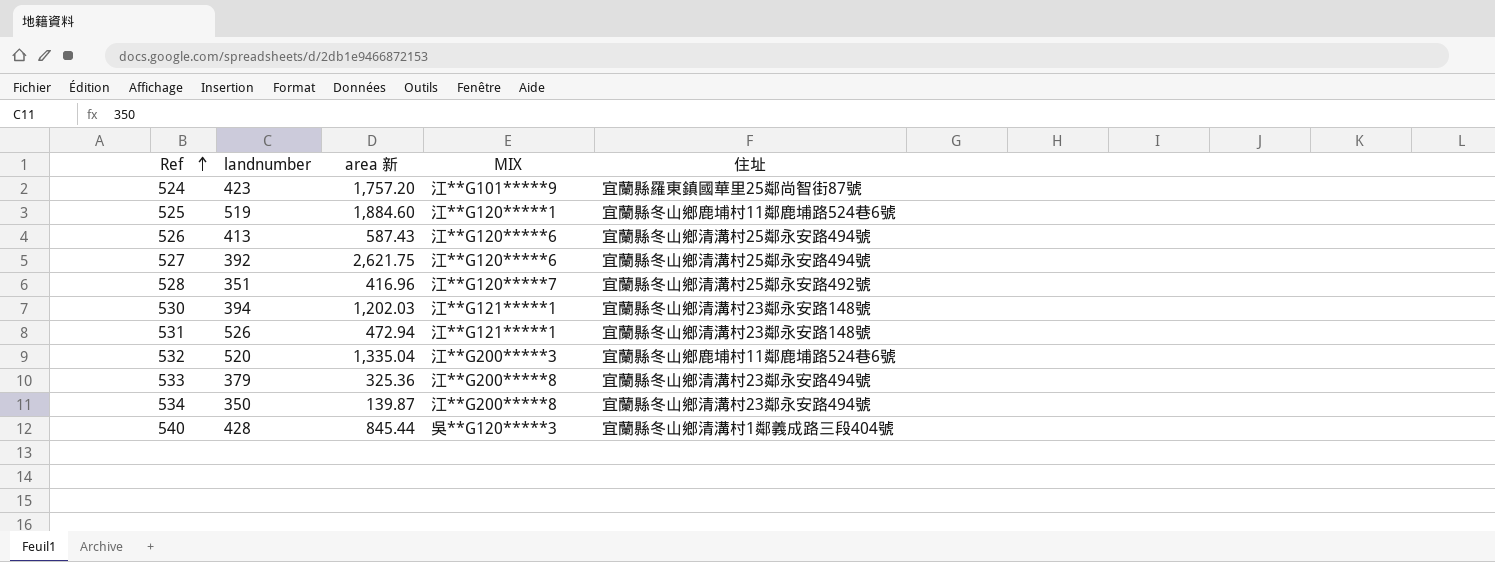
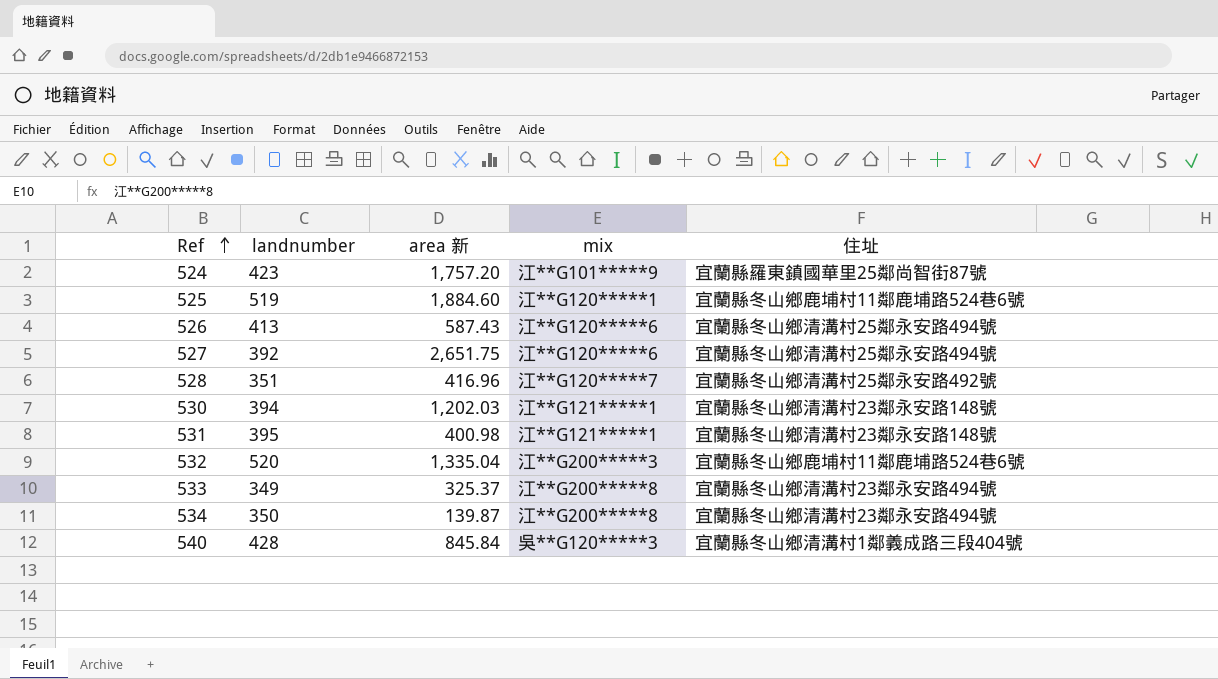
column name: MIX -> mix
527 | area 新: 2,621.75 -> 2,651.75
531 | landnumber: 526 -> 395
531 | area 新: 472.94 -> 400.98
533 | landnumber: 379 -> 349
533 | area 新: 325.36 -> 325.37
540 | area 新: 845.44 -> 845.84

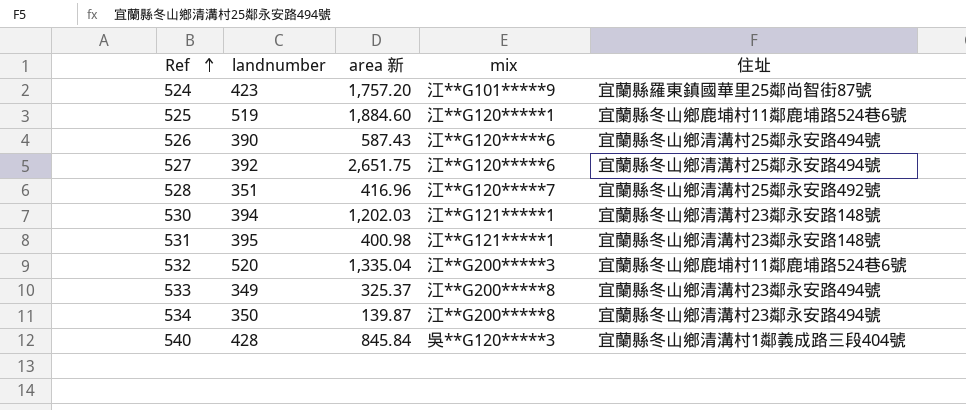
526 | landnumber: 413 -> 390

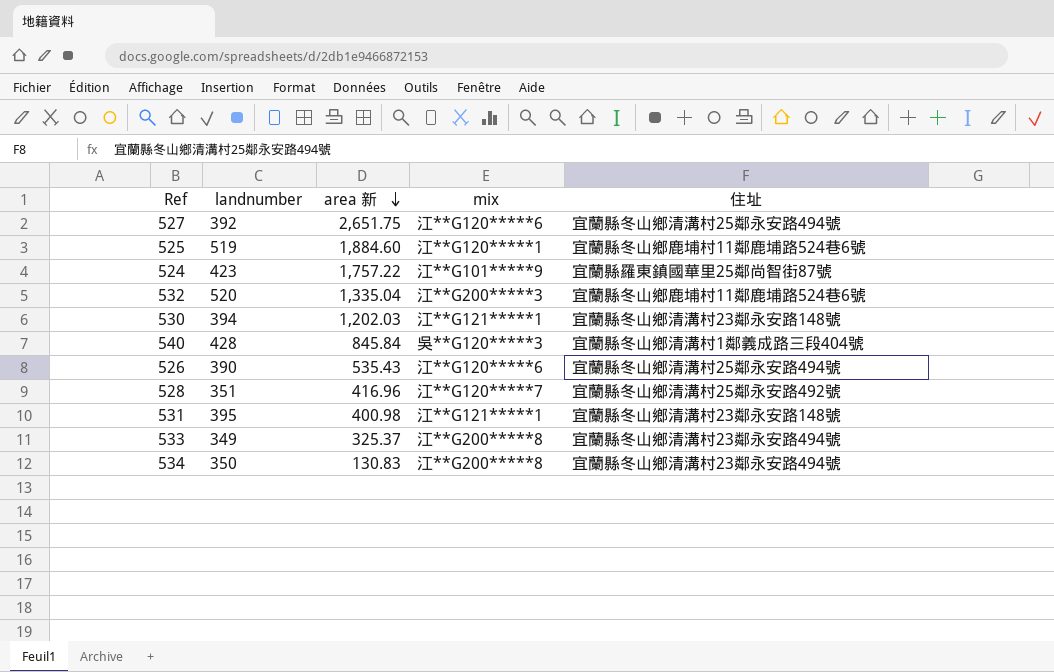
row order: Ref ascending -> area 新 descending
524 | area 新: 1,757.20 -> 1,757.22
526 | area 新: 587.43 -> 535.43
534 | area 新: 139.87 -> 130.83

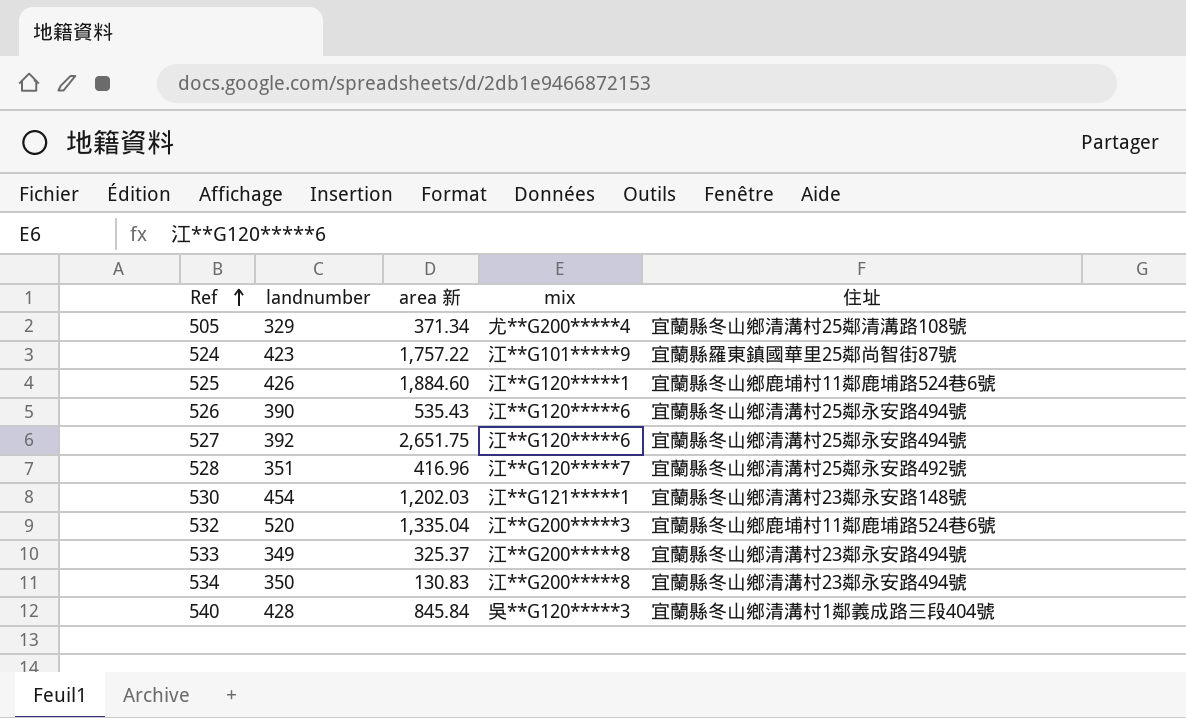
row order: area 新 descending -> Ref ascending
row 531: 395 | 400.98 | 江**G121*****1 | 宜蘭縣冬山鄉清溝村23鄰永安路148號 -> none
row 505: none -> 329 | 371.34 | 尤**G200*****4 | 宜蘭縣冬山鄉清溝村25鄰清溝路108號
525 | landnumber: 519 -> 426
530 | landnumber: 394 -> 454

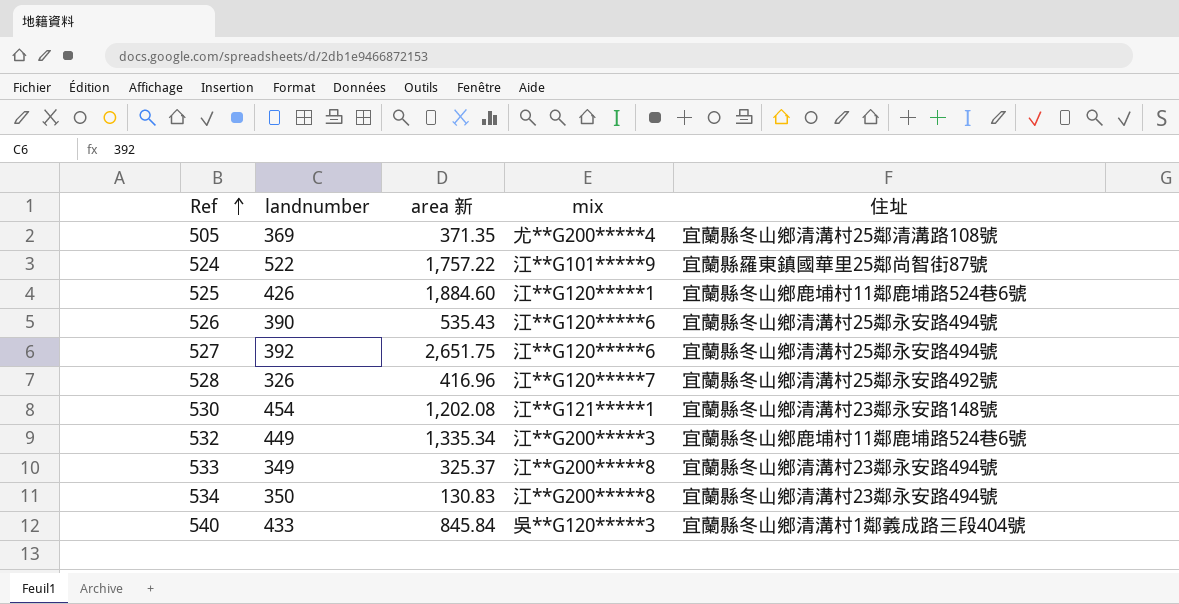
505 | landnumber: 329 -> 369
505 | area 新: 371.34 -> 371.35
524 | landnumber: 423 -> 522
528 | landnumber: 351 -> 326
530 | area 新: 1,202.03 -> 1,202.08
532 | landnumber: 520 -> 449
532 | area 新: 1,335.04 -> 1,335.34
540 | landnumber: 428 -> 433

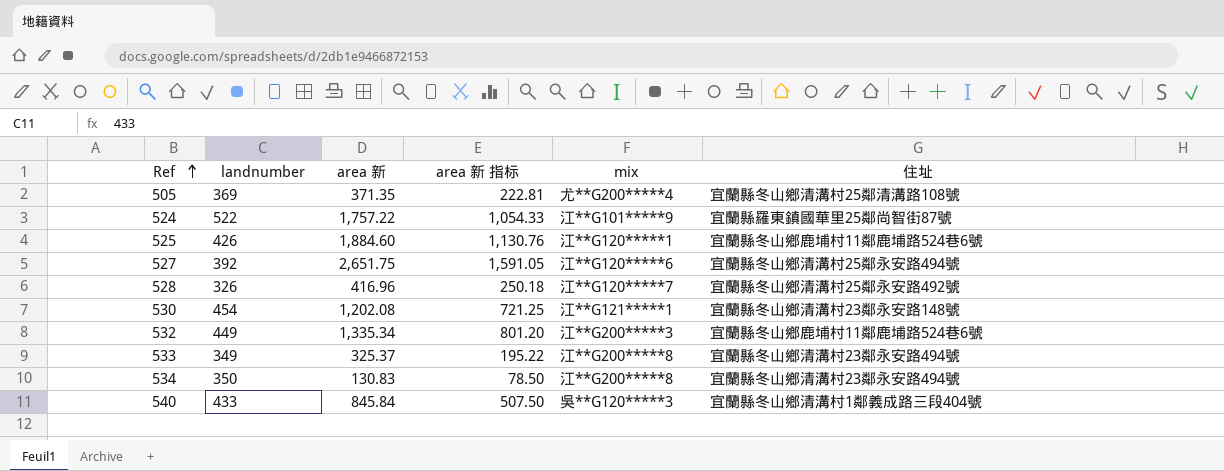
column area 新 指标 | formula: none -> [area 新] * 0.6
row 526: 390 | 535.43 | 江**G120*****6 | 宜蘭縣冬山鄉清溝村25鄰永安路494號 -> none

